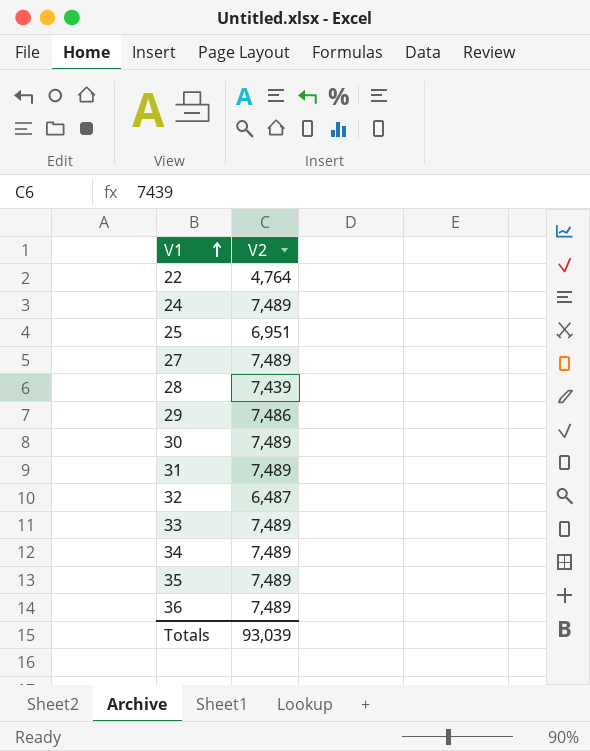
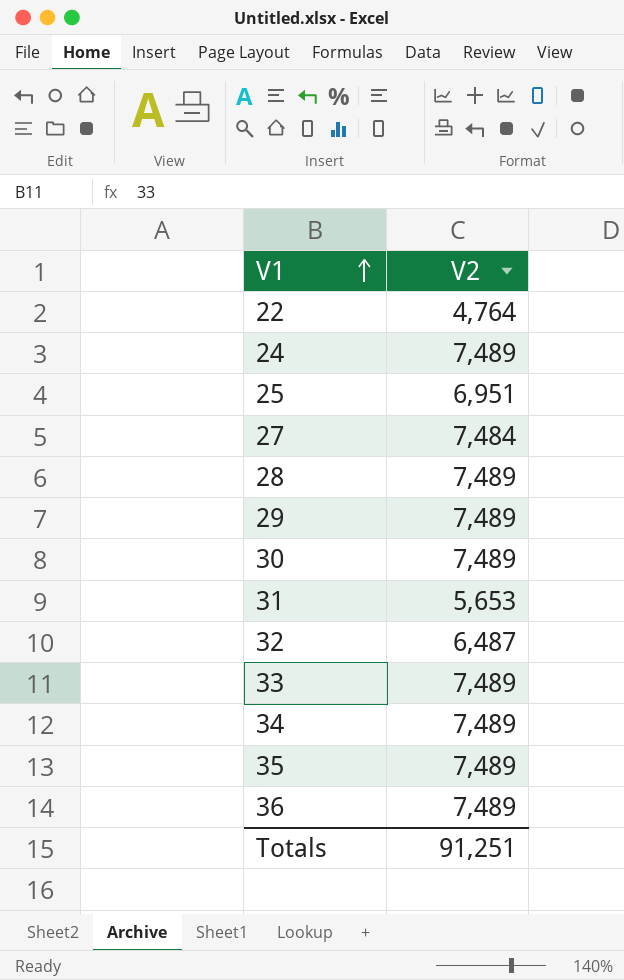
27 | V2: 7,489 -> 7,484
28 | V2: 7,439 -> 7,489
29 | V2: 7,486 -> 7,489
31 | V2: 7,489 -> 5,653
Totals | V2: 93,039 -> 91,251

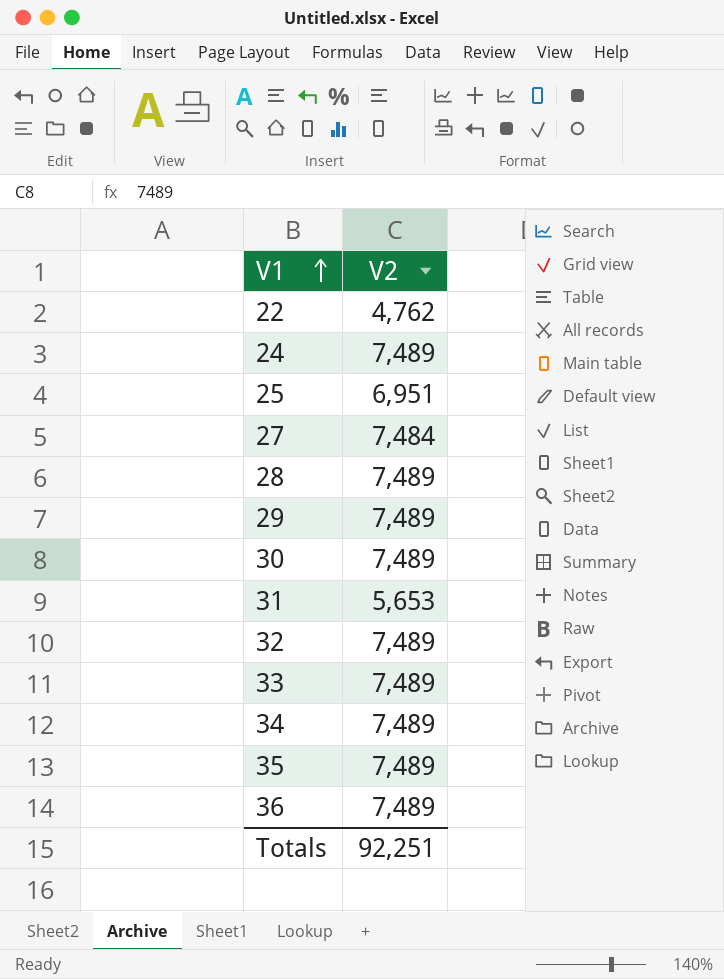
22 | V2: 4,764 -> 4,762
32 | V2: 6,487 -> 7,489
Totals | V2: 91,251 -> 92,251

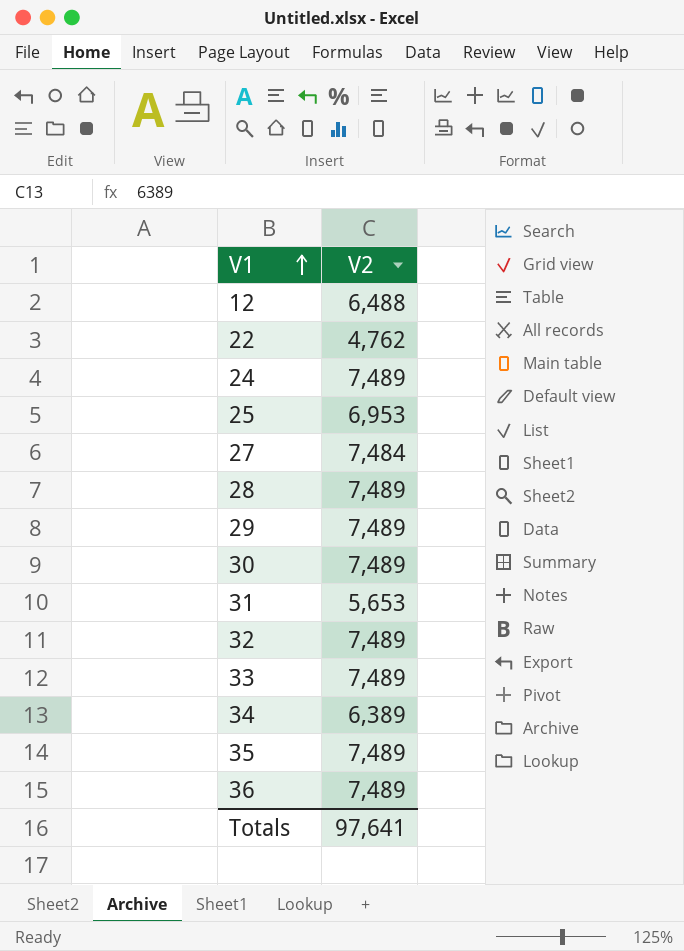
row 12: none -> 6,488
25 | V2: 6,951 -> 6,953
34 | V2: 7,489 -> 6,389
Totals | V2: 92,251 -> 97,641

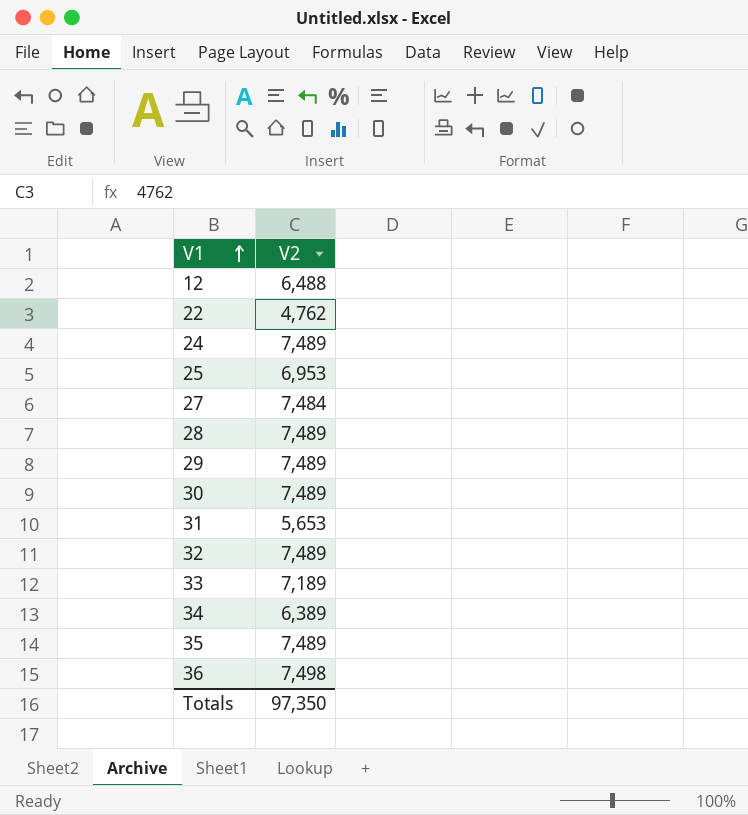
33 | V2: 7,489 -> 7,189
36 | V2: 7,489 -> 7,498
Totals | V2: 97,641 -> 97,350

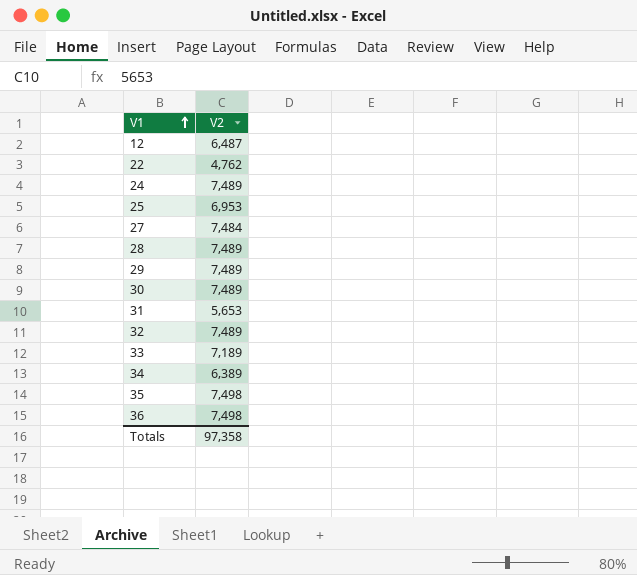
12 | V2: 6,488 -> 6,487
35 | V2: 7,489 -> 7,498
Totals | V2: 97,350 -> 97,358

